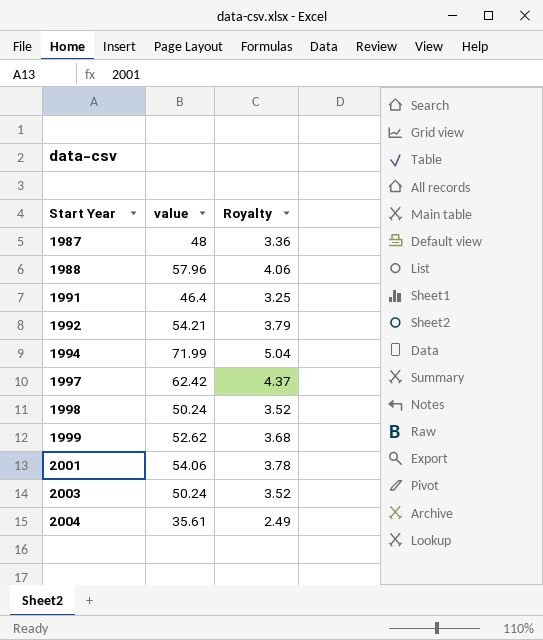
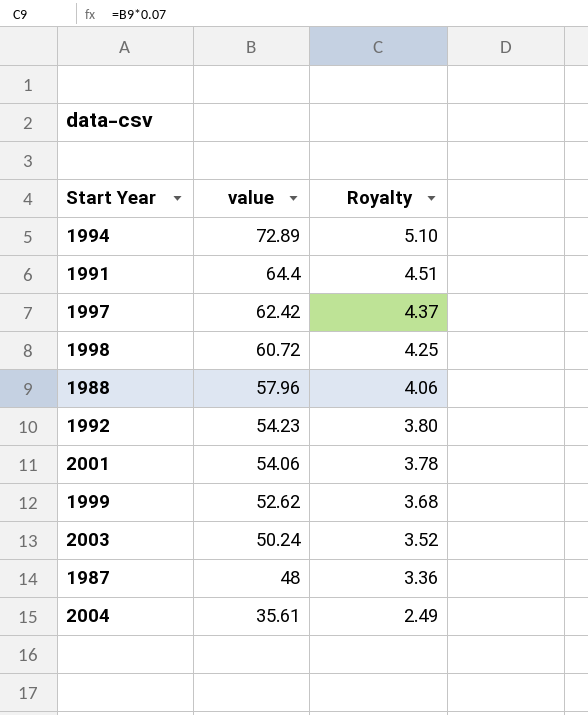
row order: Start Year ascending -> value descending
1994 | value: 71.99 -> 72.89
1994 | Royalty: 5.04 -> 5.10
1991 | value: 46.4 -> 64.4
1991 | Royalty: 3.25 -> 4.51
1998 | value: 50.24 -> 60.72
1998 | Royalty: 3.52 -> 4.25
1992 | value: 54.21 -> 54.23
1992 | Royalty: 3.79 -> 3.80

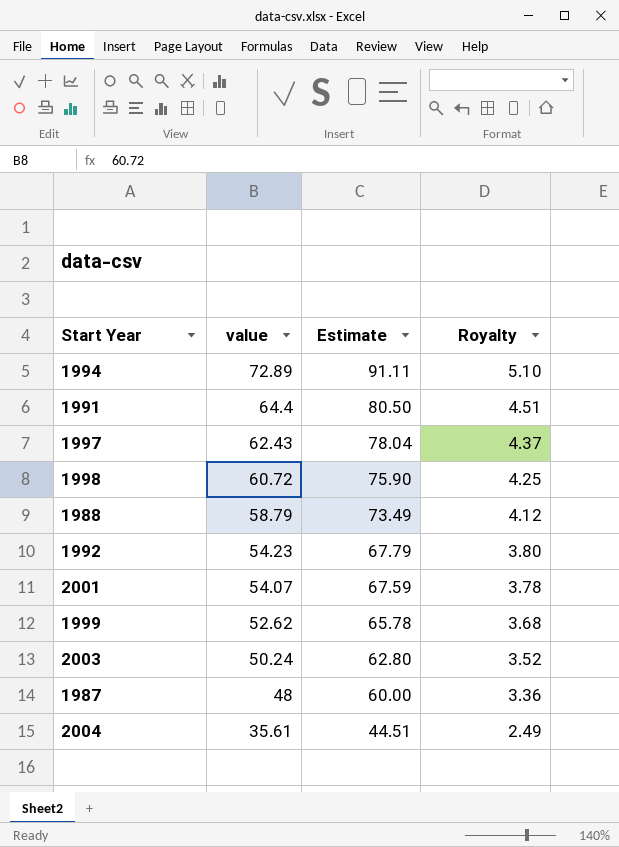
column Estimate | formula: none -> [value] * 1.25
1997 | value: 62.42 -> 62.43
1988 | value: 57.96 -> 58.79
1988 | Royalty: 4.06 -> 4.12
2001 | value: 54.06 -> 54.07

